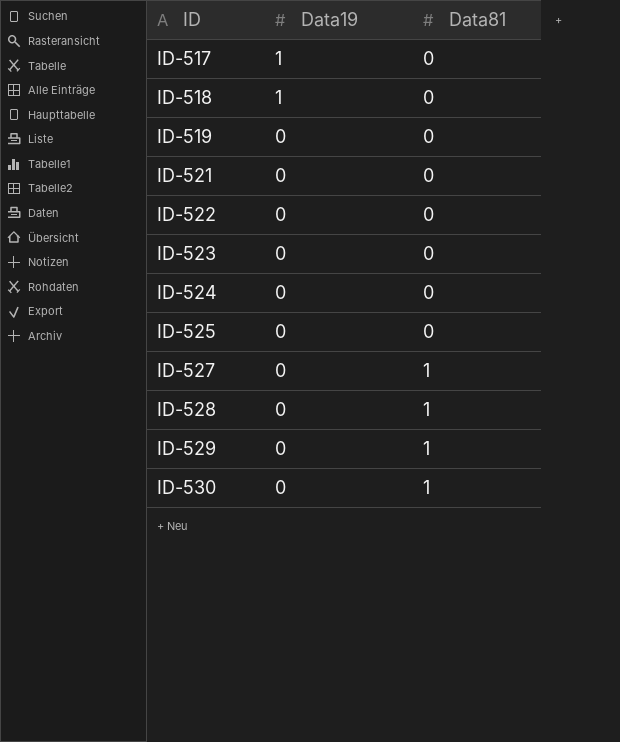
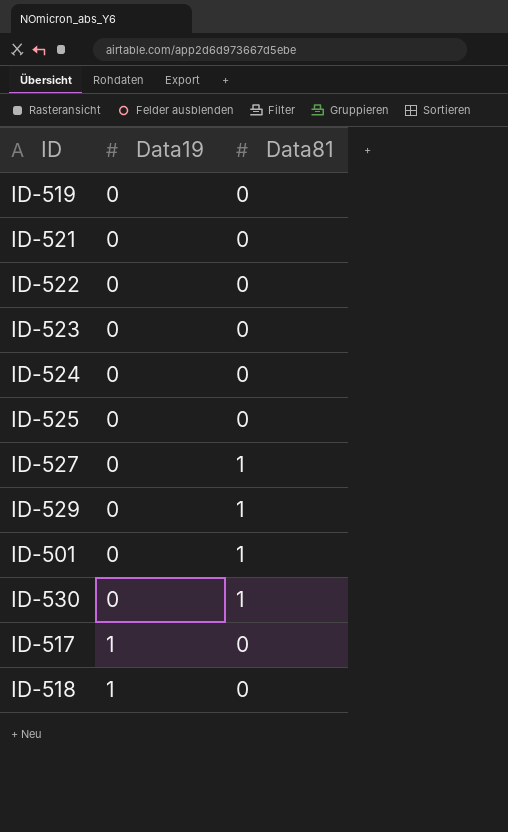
row order: ID ascending -> Data19 ascending
row ID-528: 0 | 1 -> none
row ID-501: none -> 0 | 1

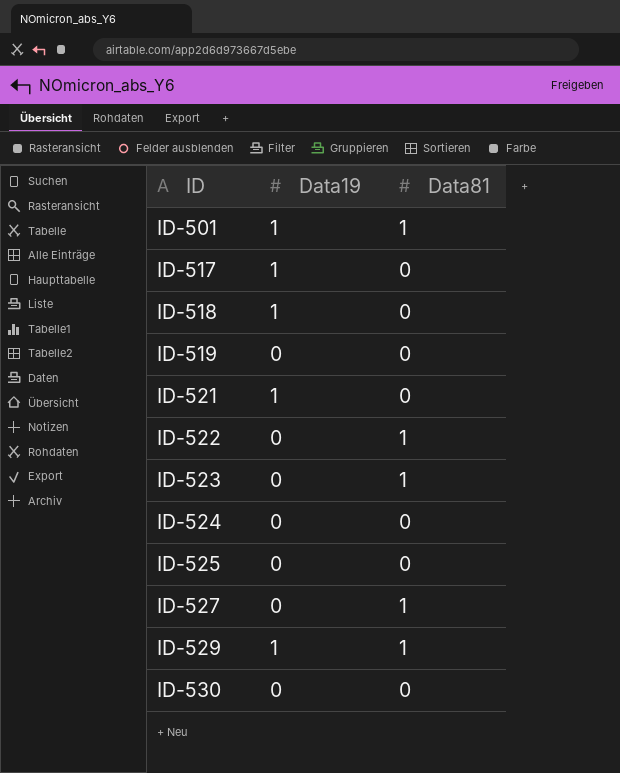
row order: Data19 ascending -> ID ascending
ID-501 | Data19: 0 -> 1
ID-521 | Data19: 0 -> 1
ID-522 | Data81: 0 -> 1
ID-523 | Data81: 0 -> 1
ID-529 | Data19: 0 -> 1
ID-530 | Data81: 1 -> 0

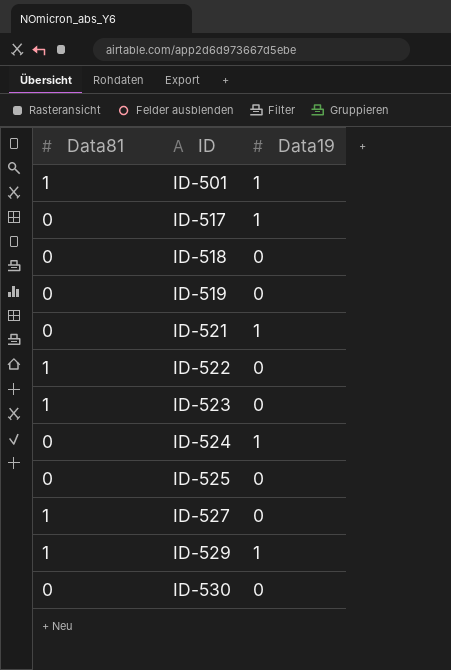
column Data81 | position: 3 -> 1
ID-518 | Data19: 1 -> 0
ID-524 | Data19: 0 -> 1

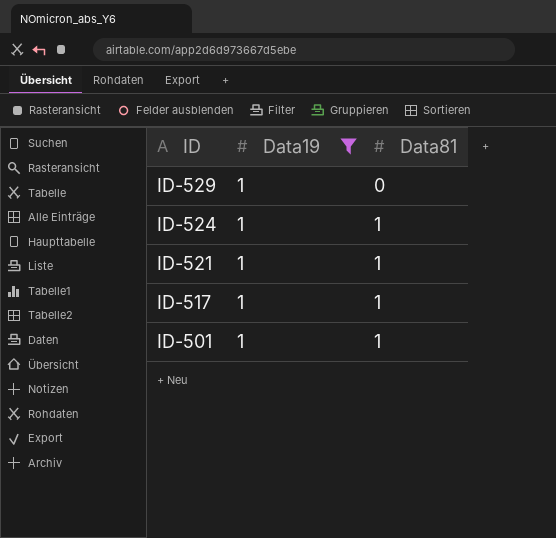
filter: none -> Data19 = 1
row order: ID ascending -> ID descending
column Data81 | position: 1 -> 3
ID-529 | Data81: 1 -> 0
ID-524 | Data81: 0 -> 1
ID-521 | Data81: 0 -> 1
ID-517 | Data81: 0 -> 1

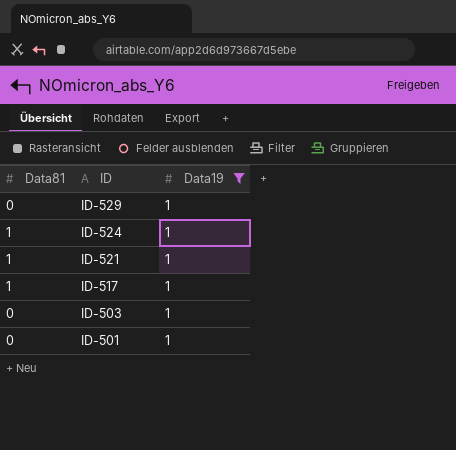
column Data81 | position: 3 -> 1
row ID-503: none -> 0 | 1
ID-501 | Data81: 1 -> 0

